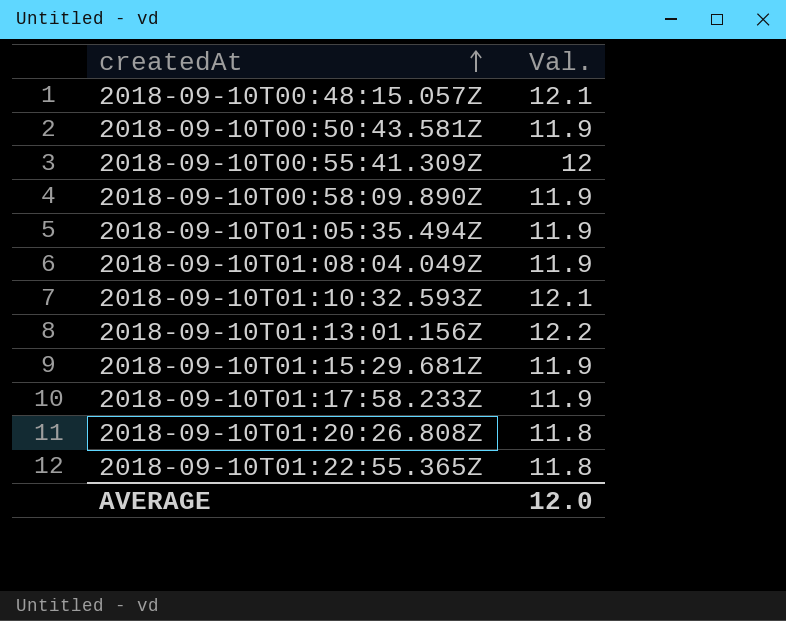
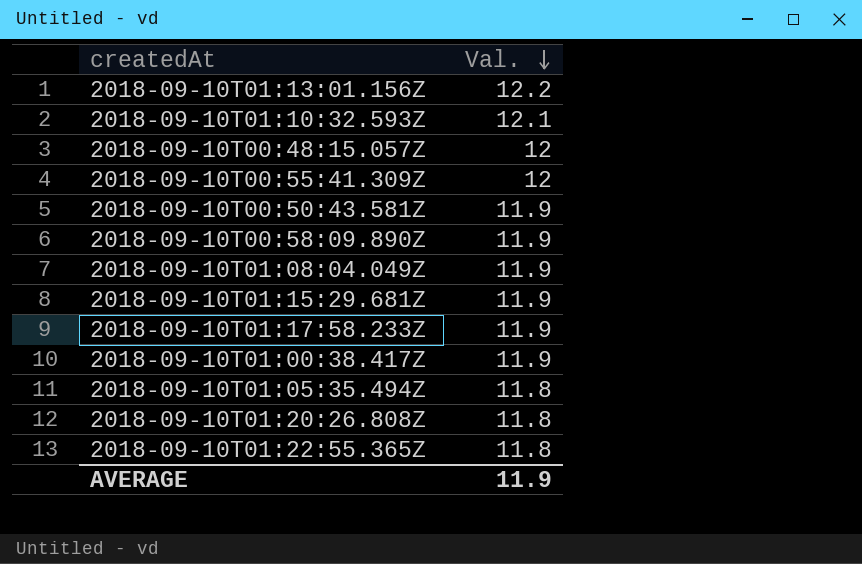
row order: createdAt ascending -> Val. descending
2018-09-10T00:48:15.057Z | Val.: 12.1 -> 12
row 2018-09-10T01:00:38.417Z: none -> 11.9
2018-09-10T01:05:35.494Z | Val.: 11.9 -> 11.8
AVERAGE | Val.: 12.0 -> 11.9

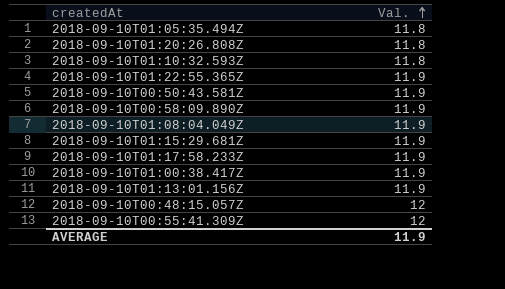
row order: Val. descending -> Val. ascending
2018-09-10T01:10:32.593Z | Val.: 12.1 -> 11.8
2018-09-10T01:22:55.365Z | Val.: 11.8 -> 11.9
2018-09-10T01:13:01.156Z | Val.: 12.2 -> 11.9

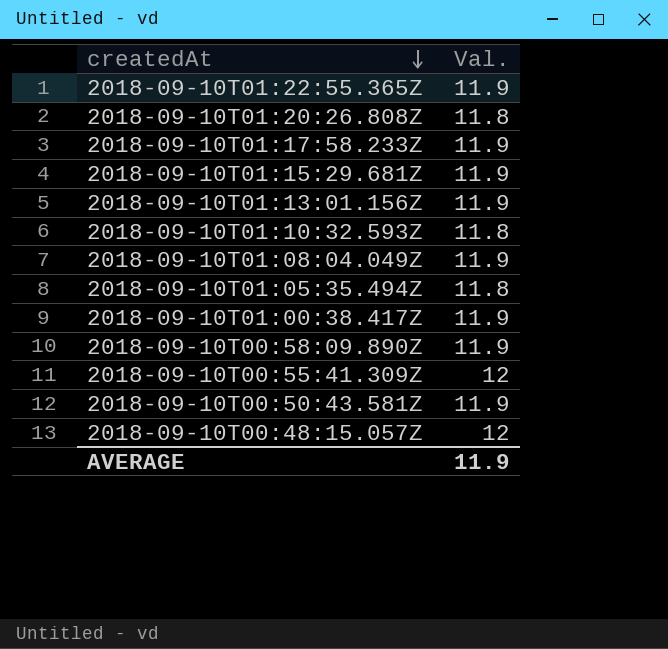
row order: Val. ascending -> createdAt descending

